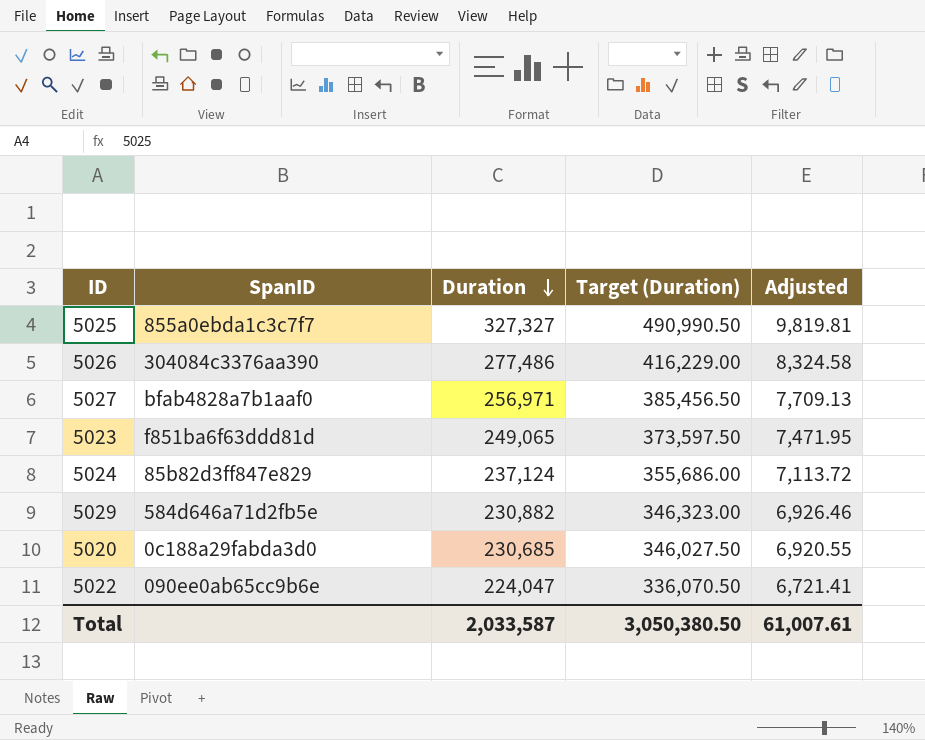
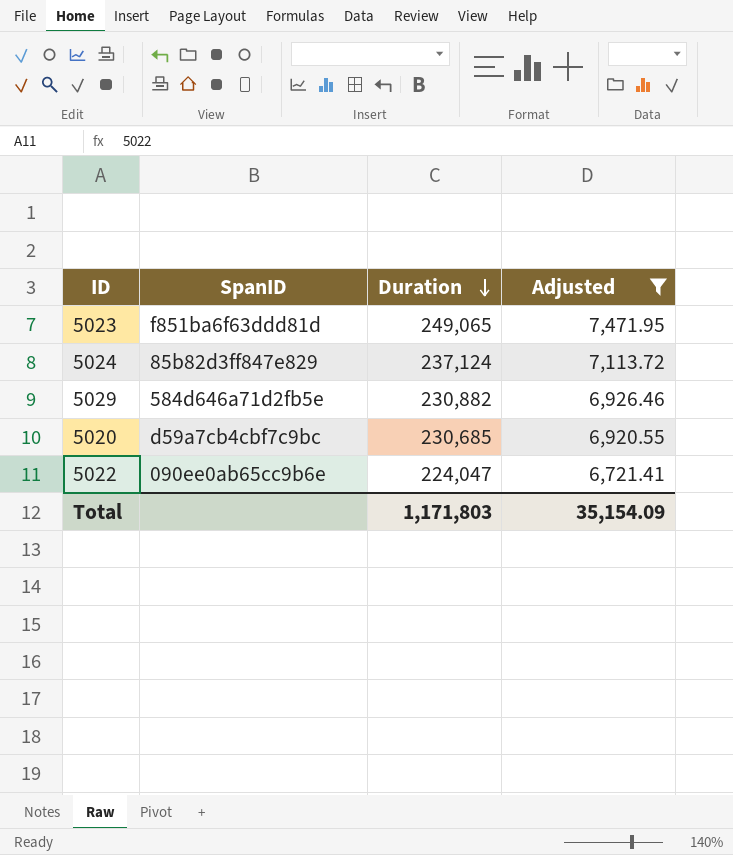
filter: none -> Adjusted <= 7,471.95
column Target (Duration) | formula: [Duration] * 1.5 -> none
5020 | SpanID: 0c188a29fabda3d0 -> d59a7cb4cbf7c9bc
Total | Duration: 2,033,587 -> 1,171,803
Total | Adjusted: 61,007.61 -> 35,154.09

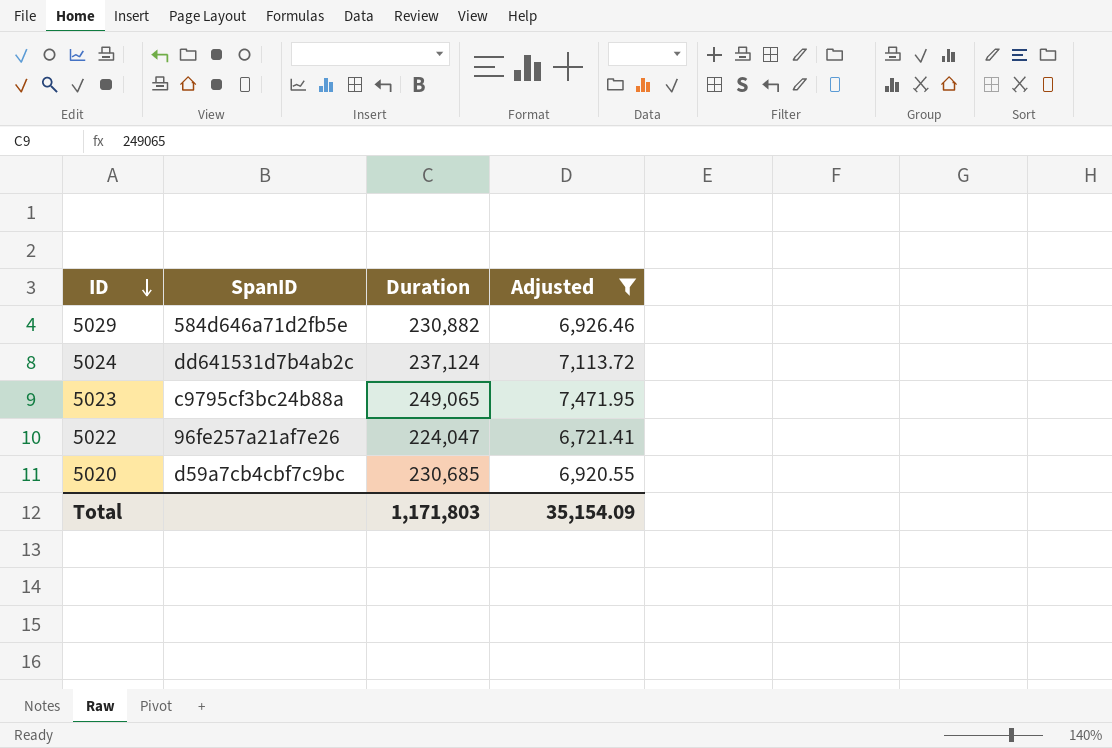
row order: Duration descending -> ID descending
5024 | SpanID: 85b82d3ff847e829 -> dd641531d7b4ab2c
5023 | SpanID: f851ba6f63ddd81d -> c9795cf3bc24b88a
5022 | SpanID: 090ee0ab65cc9b6e -> 96fe257a21af7e26

